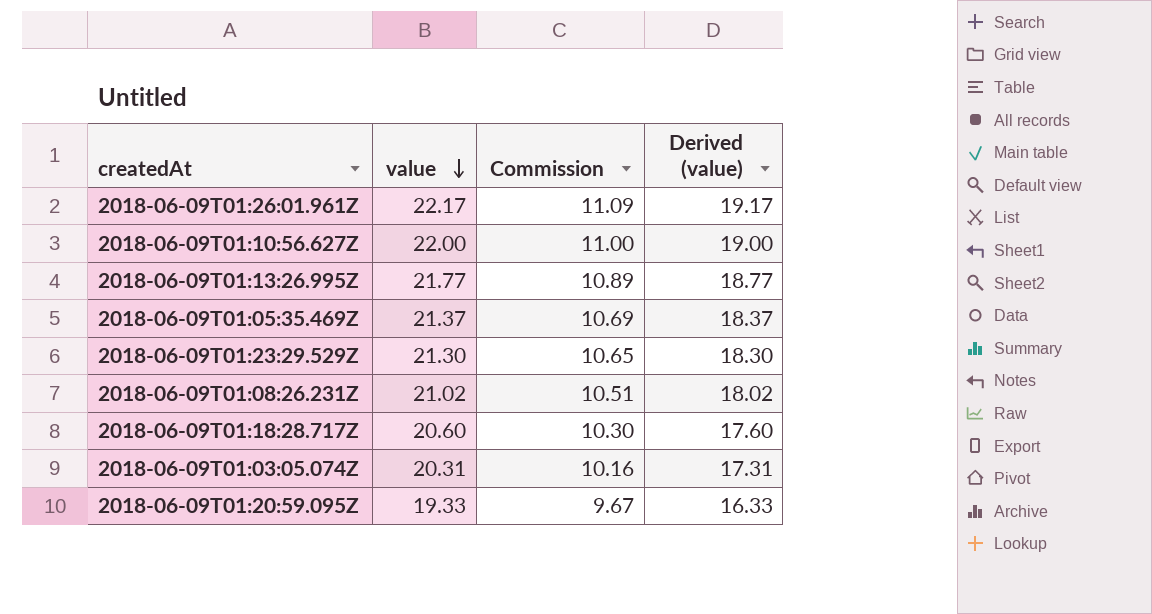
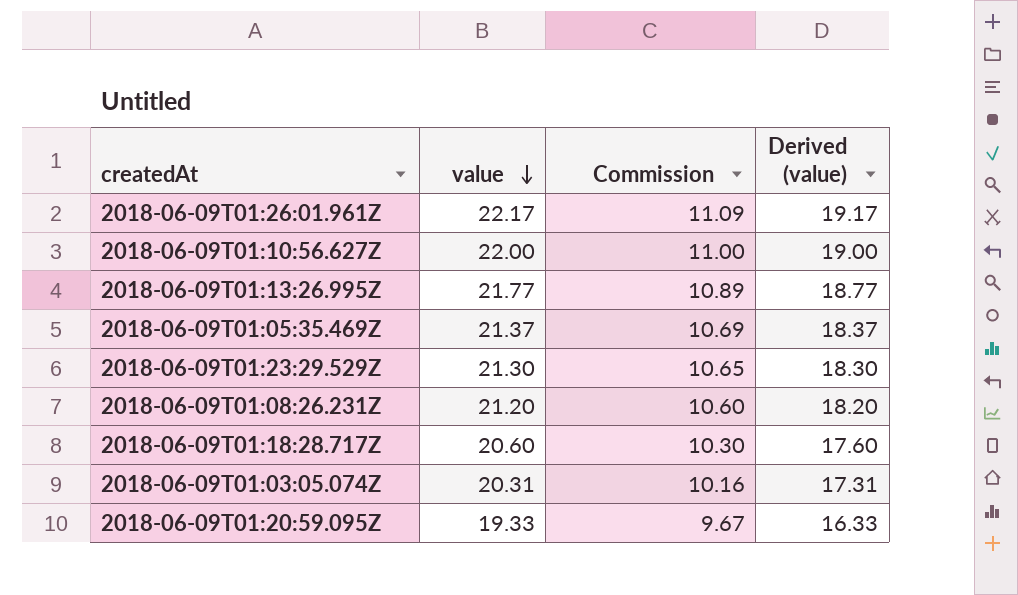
2018-06-09T01:08:26.231Z | value: 21.02 -> 21.20
2018-06-09T01:08:26.231Z | Commission: 10.51 -> 10.60
2018-06-09T01:08:26.231Z | Derived (value): 18.02 -> 18.20

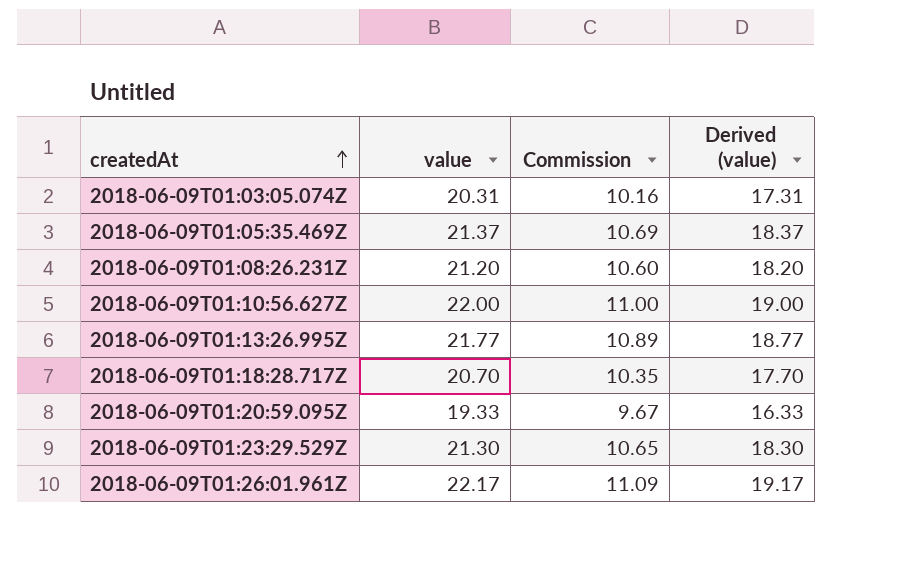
row order: value descending -> createdAt ascending
2018-06-09T01:18:28.717Z | value: 20.60 -> 20.70
2018-06-09T01:18:28.717Z | Commission: 10.30 -> 10.35
2018-06-09T01:18:28.717Z | Derived (value): 17.60 -> 17.70

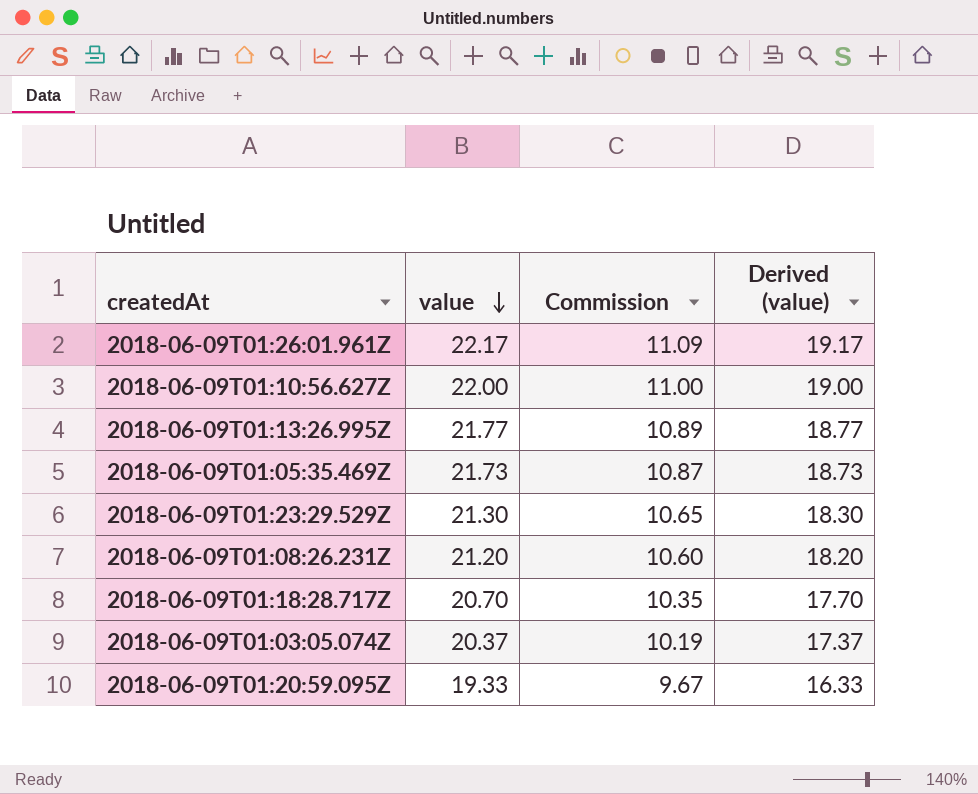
row order: createdAt ascending -> value descending
2018-06-09T01:05:35.469Z | value: 21.37 -> 21.73
2018-06-09T01:05:35.469Z | Commission: 10.69 -> 10.87
2018-06-09T01:05:35.469Z | Derived (value): 18.37 -> 18.73
2018-06-09T01:03:05.074Z | value: 20.31 -> 20.37
2018-06-09T01:03:05.074Z | Commission: 10.16 -> 10.19
2018-06-09T01:03:05.074Z | Derived (value): 17.31 -> 17.37

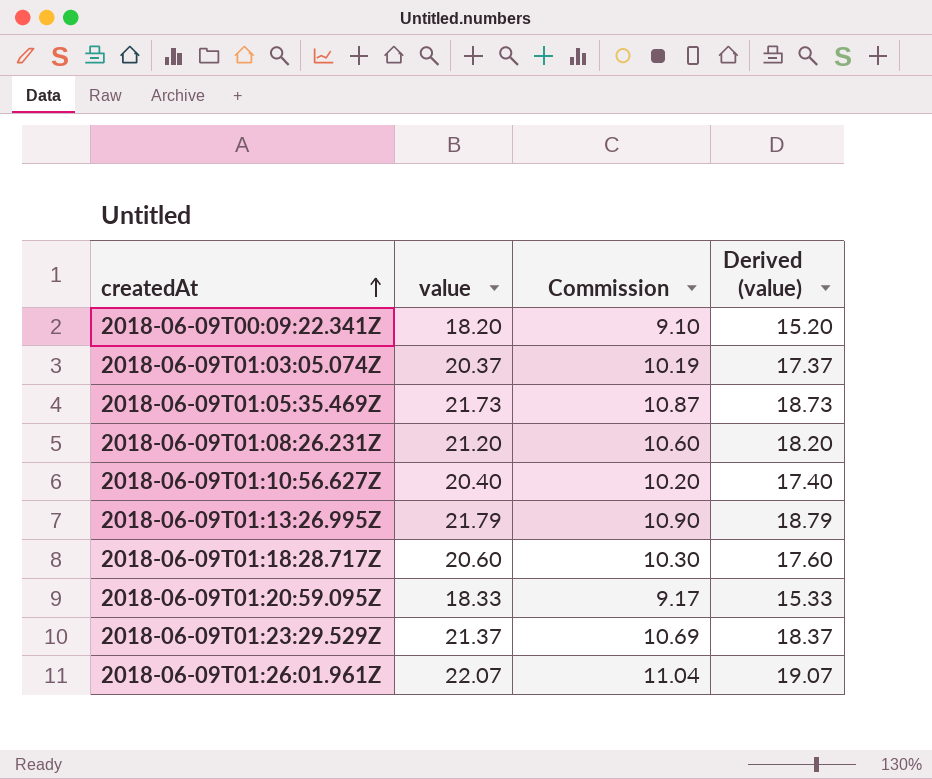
row order: value descending -> createdAt ascending
row 2018-06-09T00:09:22.341Z: none -> 18.20 | 9.10 | 15.20
2018-06-09T01:10:56.627Z | value: 22.00 -> 20.40
2018-06-09T01:10:56.627Z | Commission: 11.00 -> 10.20
2018-06-09T01:10:56.627Z | Derived (value): 19.00 -> 17.40
2018-06-09T01:13:26.995Z | value: 21.77 -> 21.79
2018-06-09T01:13:26.995Z | Commission: 10.89 -> 10.90
2018-06-09T01:13:26.995Z | Derived (value): 18.77 -> 18.79
2018-06-09T01:18:28.717Z | value: 20.70 -> 20.60
2018-06-09T01:18:28.717Z | Commission: 10.35 -> 10.30
2018-06-09T01:18:28.717Z | Derived (value): 17.70 -> 17.60
2018-06-09T01:20:59.095Z | value: 19.33 -> 18.33
2018-06-09T01:20:59.095Z | Commission: 9.67 -> 9.17
2018-06-09T01:20:59.095Z | Derived (value): 16.33 -> 15.33
2018-06-09T01:23:29.529Z | value: 21.30 -> 21.37
2018-06-09T01:23:29.529Z | Commission: 10.65 -> 10.69
2018-06-09T01:23:29.529Z | Derived (value): 18.30 -> 18.37
2018-06-09T01:26:01.961Z | value: 22.17 -> 22.07
2018-06-09T01:26:01.961Z | Commission: 11.09 -> 11.04
2018-06-09T01:26:01.961Z | Derived (value): 19.17 -> 19.07

